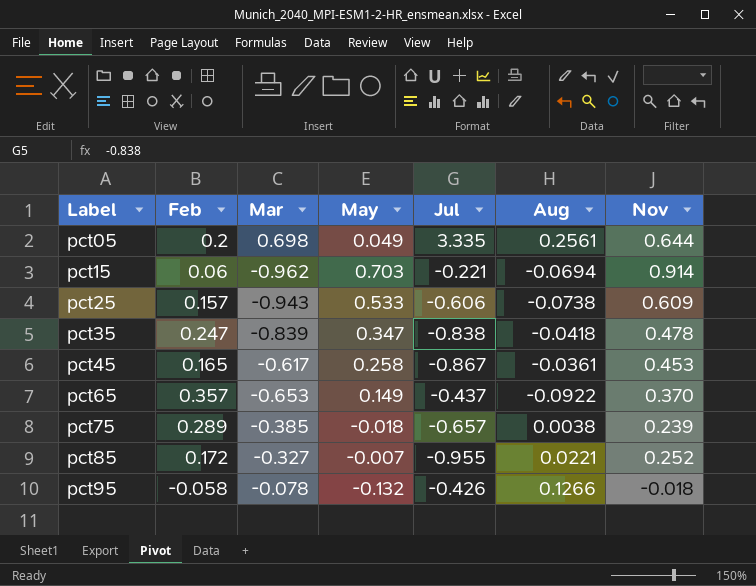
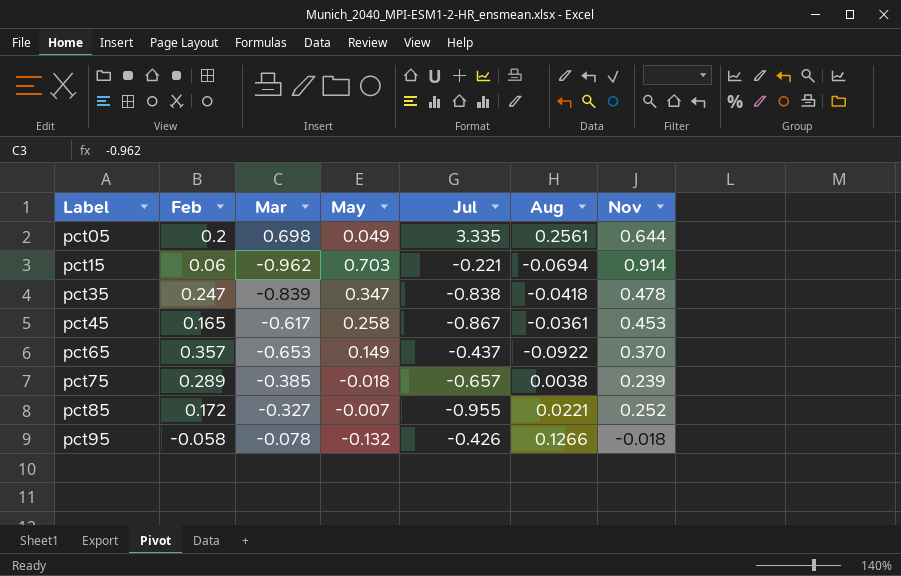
row pct25: 0.157 | -0.943 | 0.533 | -0.606 | -0.0738 | 0.609 -> none

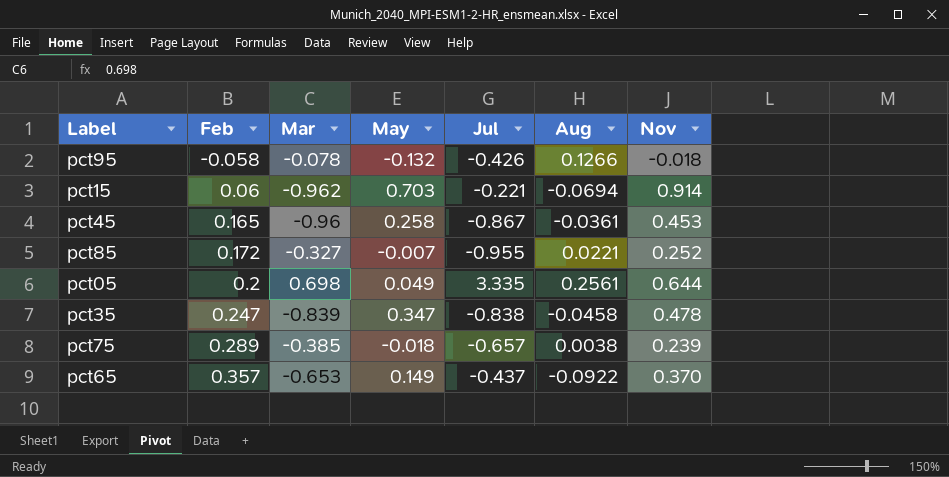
row order: Label ascending -> Feb ascending
pct45 | Mar: -0.617 -> -0.96
pct35 | Aug: -0.0418 -> -0.0458

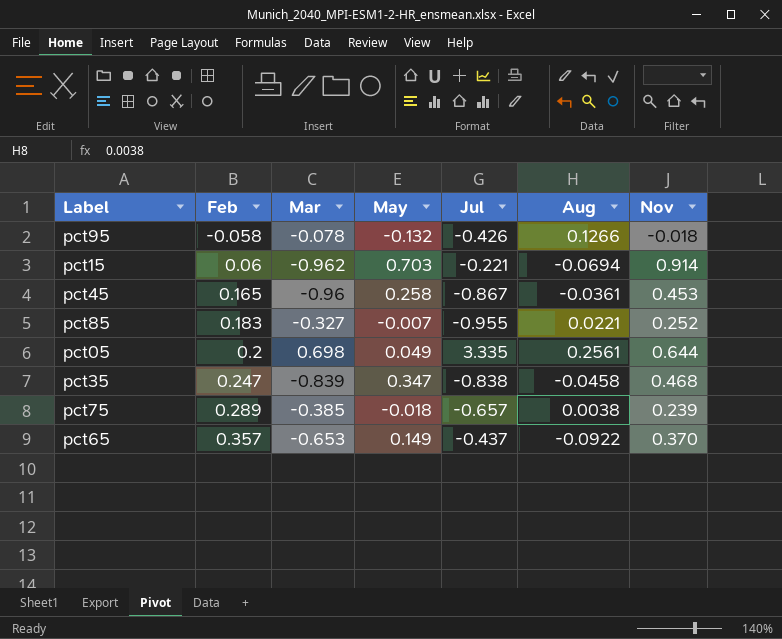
pct85 | Feb: 0.172 -> 0.183
pct35 | Nov: 0.478 -> 0.468

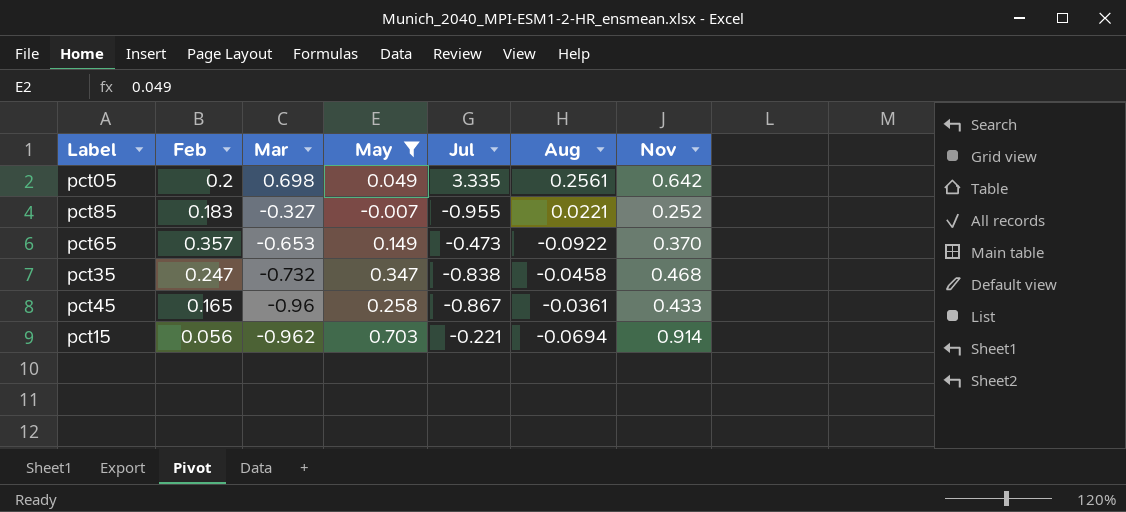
filter: none -> May >= -0.007
row order: Feb ascending -> Mar descending
pct05 | Nov: 0.644 -> 0.642
pct65 | Jul: -0.437 -> -0.473
pct35 | Mar: -0.839 -> -0.732
pct45 | Nov: 0.453 -> 0.433
pct15 | Feb: 0.06 -> 0.056

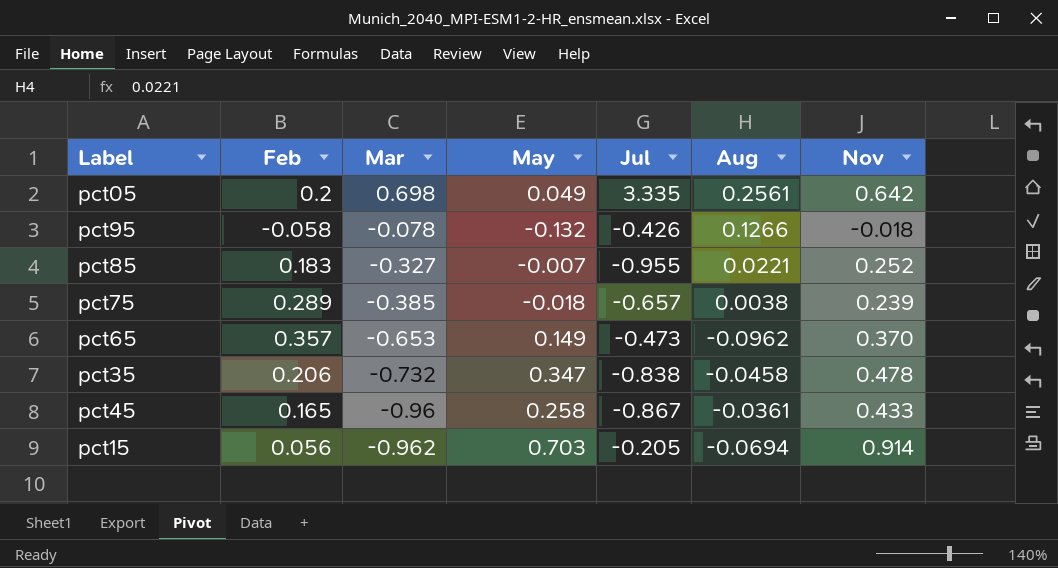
filter: May >= -0.007 -> none
pct65 | Aug: -0.0922 -> -0.0962
pct35 | Feb: 0.247 -> 0.206
pct35 | Nov: 0.468 -> 0.478
pct15 | Jul: -0.221 -> -0.205

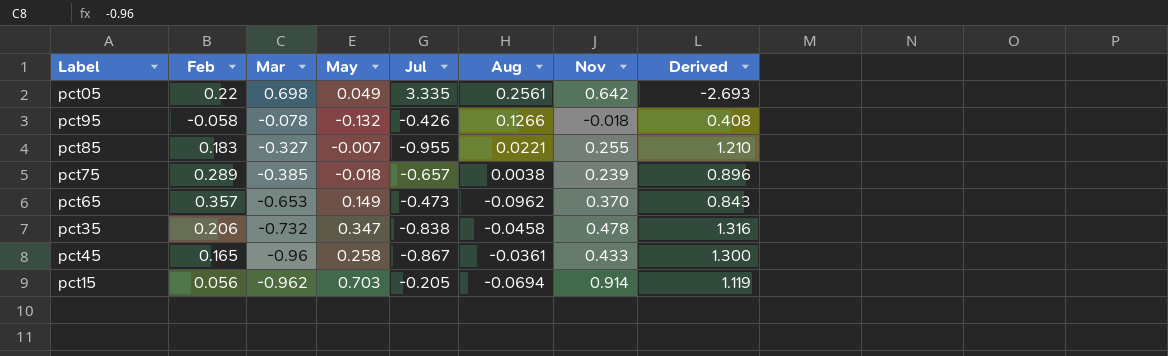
column Derived | formula: none -> [Nov] - [Jul]
pct05 | Feb: 0.2 -> 0.22
pct85 | Nov: 0.252 -> 0.255

